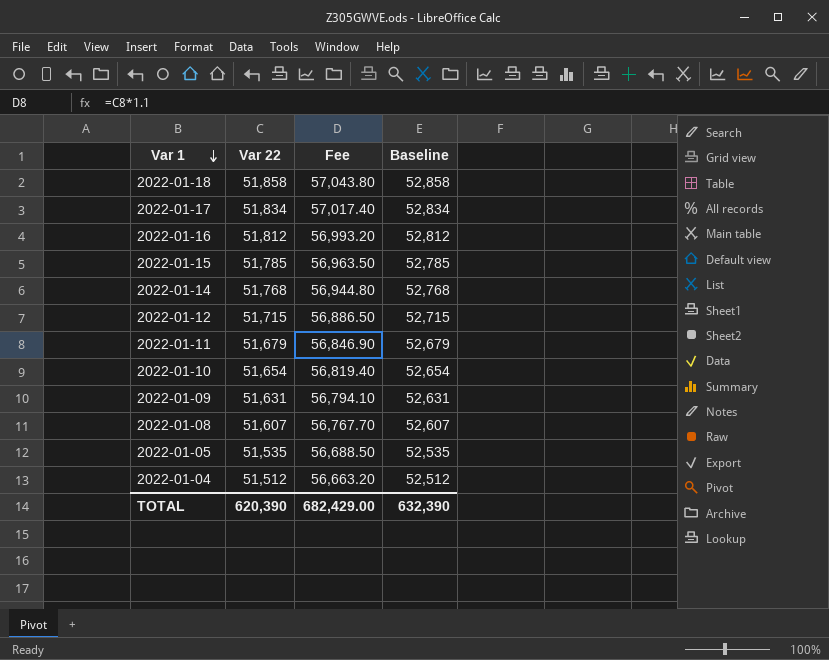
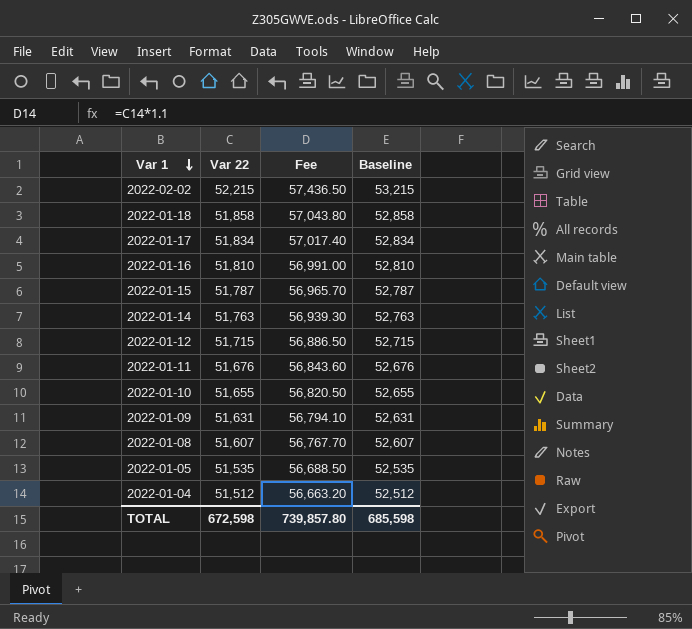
row 2022-02-02: none -> 52,215 | 57,436.50 | 53,215
2022-01-16 | Var 22: 51,812 -> 51,810
2022-01-16 | Fee: 56,993.20 -> 56,991.00
2022-01-16 | Baseline: 52,812 -> 52,810
2022-01-15 | Var 22: 51,785 -> 51,787
2022-01-15 | Fee: 56,963.50 -> 56,965.70
2022-01-15 | Baseline: 52,785 -> 52,787
2022-01-14 | Var 22: 51,768 -> 51,763
2022-01-14 | Fee: 56,944.80 -> 56,939.30
2022-01-14 | Baseline: 52,768 -> 52,763
2022-01-11 | Var 22: 51,679 -> 51,676
2022-01-11 | Fee: 56,846.90 -> 56,843.60
2022-01-11 | Baseline: 52,679 -> 52,676
2022-01-10 | Var 22: 51,654 -> 51,655
2022-01-10 | Fee: 56,819.40 -> 56,820.50
2022-01-10 | Baseline: 52,654 -> 52,655
TOTAL | Var 22: 620,390 -> 672,598
TOTAL | Fee: 682,429.00 -> 739,857.80
TOTAL | Baseline: 632,390 -> 685,598

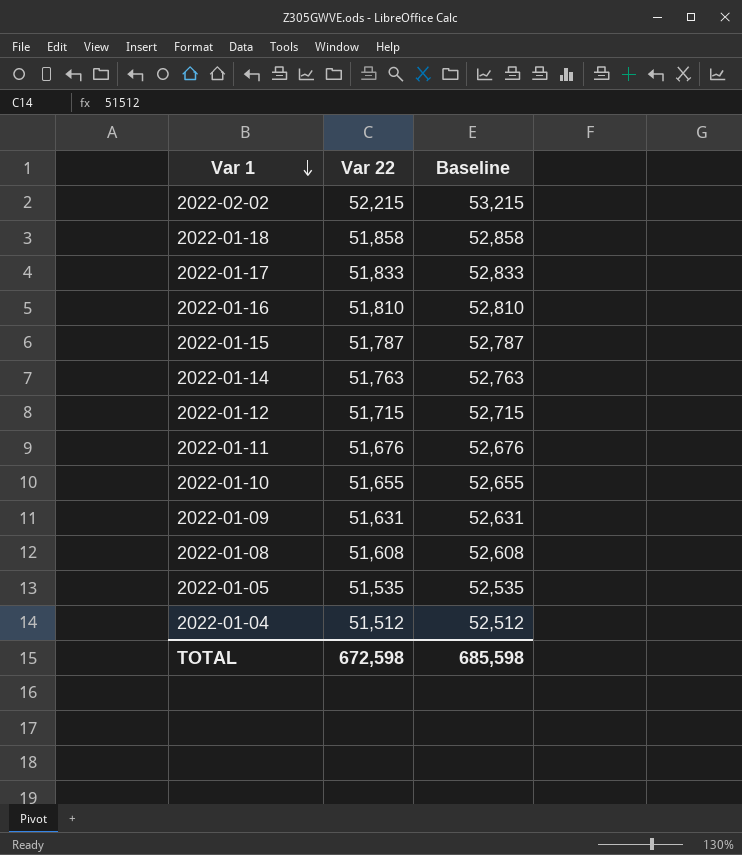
column Fee | formula: [Var 22] * 1.1 -> none
2022-01-17 | Var 22: 51,834 -> 51,833
2022-01-17 | Baseline: 52,834 -> 52,833
2022-01-08 | Var 22: 51,607 -> 51,608
2022-01-08 | Baseline: 52,607 -> 52,608

